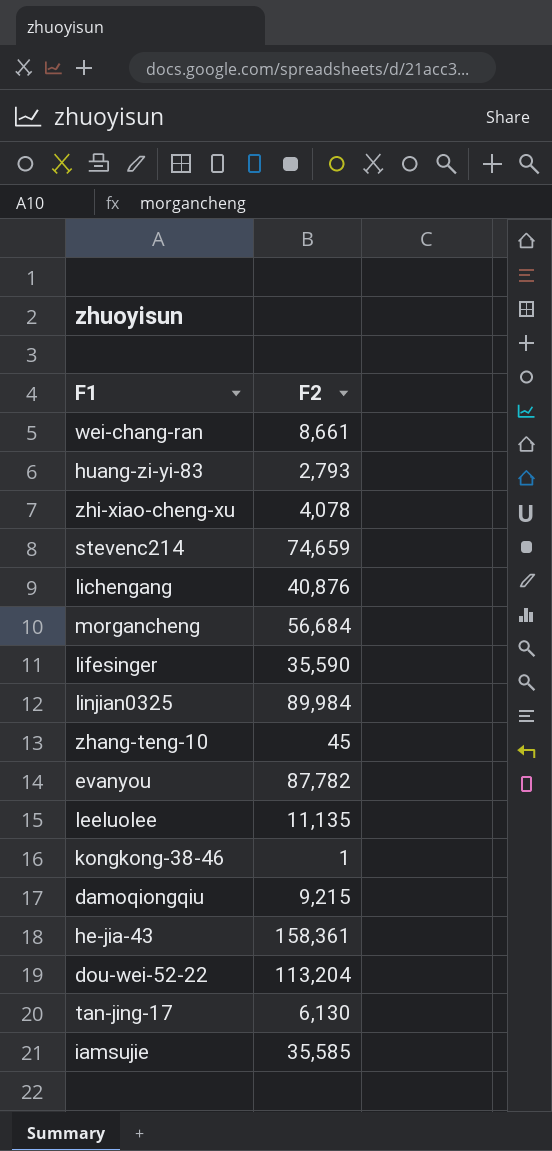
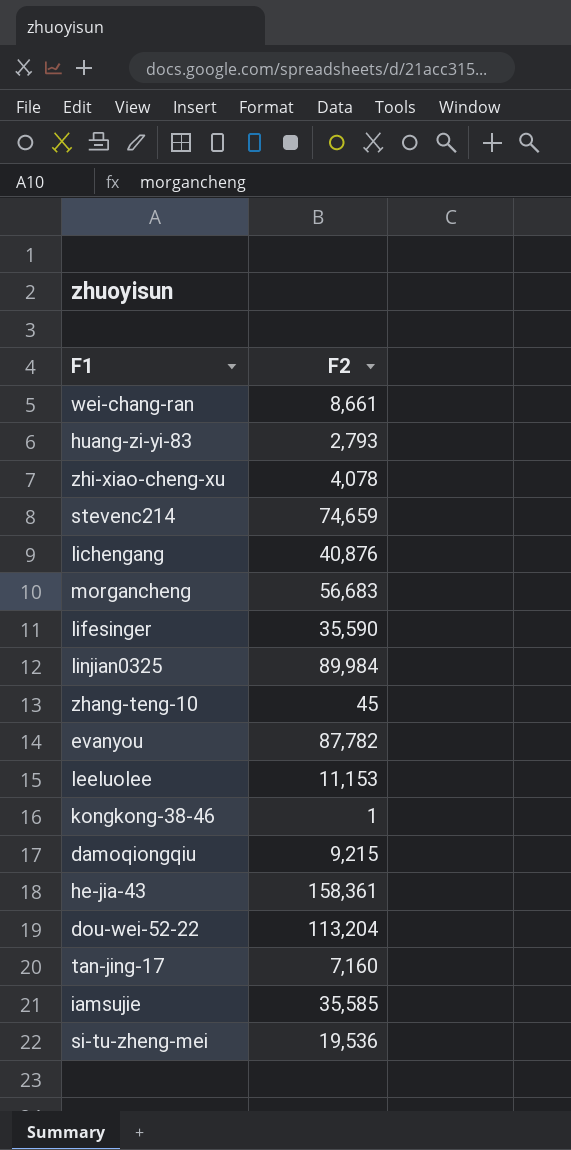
morgancheng | F2: 56,684 -> 56,683
leeluolee | F2: 11,135 -> 11,153
tan-jing-17 | F2: 6,130 -> 7,160
row si-tu-zheng-mei: none -> 19,536

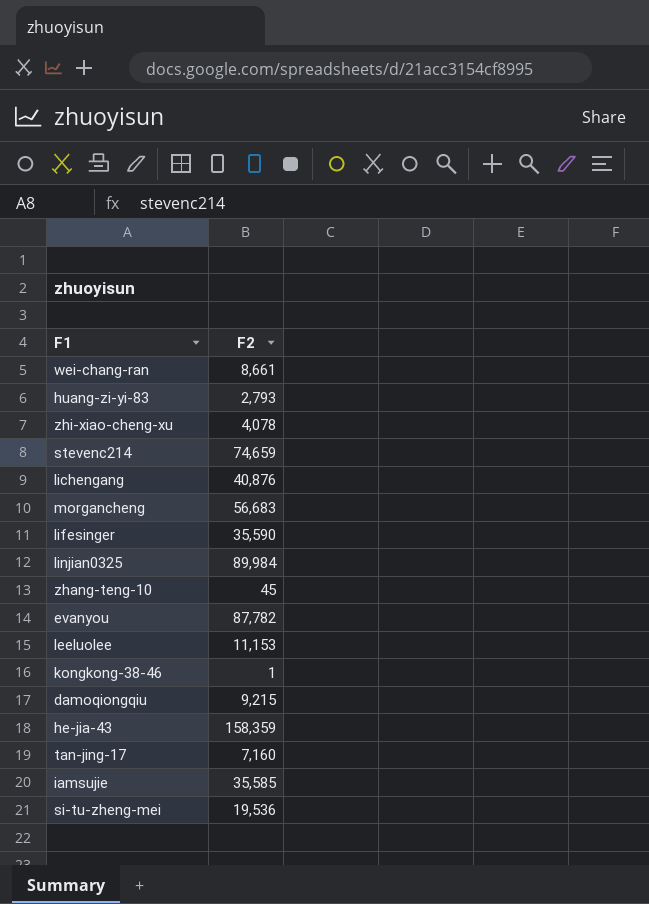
row dou-wei-52-22: 113,204 -> none
he-jia-43 | F2: 158,361 -> 158,359

